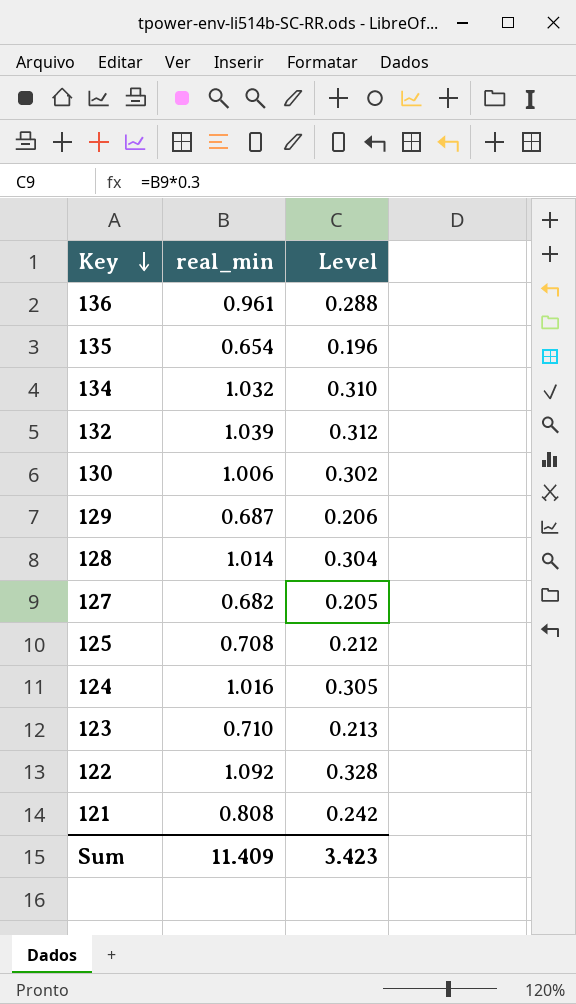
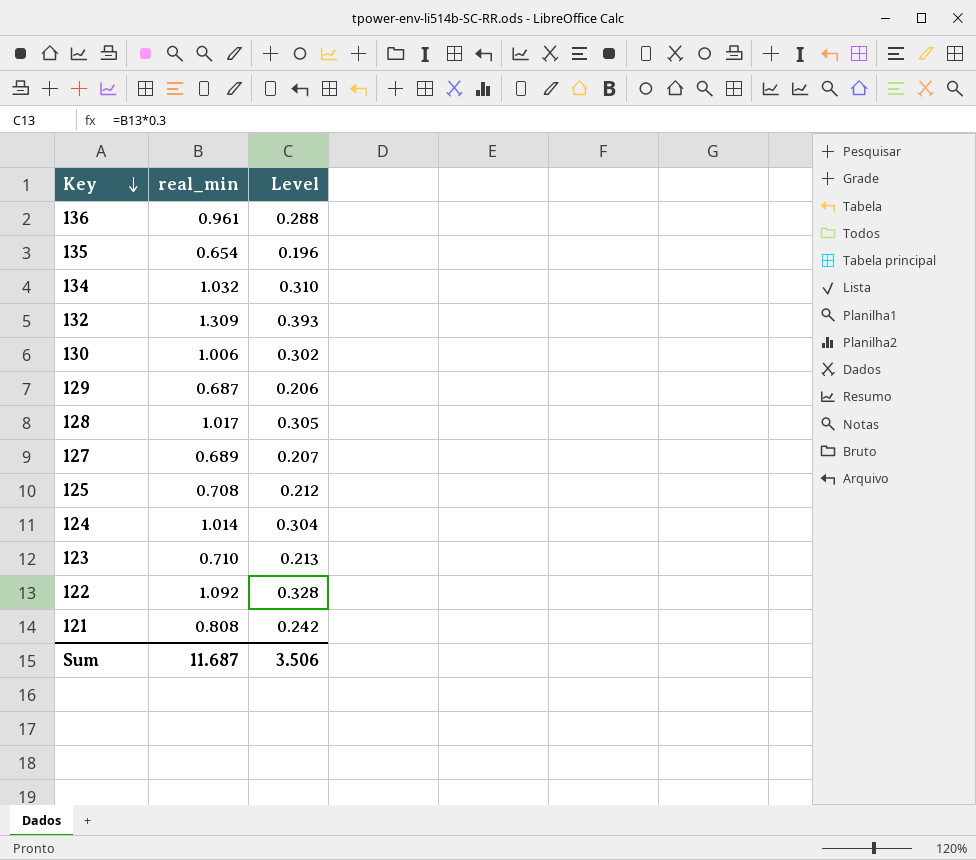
132 | real_min: 1.039 -> 1.309
132 | Level: 0.312 -> 0.393
128 | real_min: 1.014 -> 1.017
128 | Level: 0.304 -> 0.305
127 | real_min: 0.682 -> 0.689
127 | Level: 0.205 -> 0.207
124 | real_min: 1.016 -> 1.014
124 | Level: 0.305 -> 0.304
Sum | real_min: 11.409 -> 11.687
Sum | Level: 3.423 -> 3.506

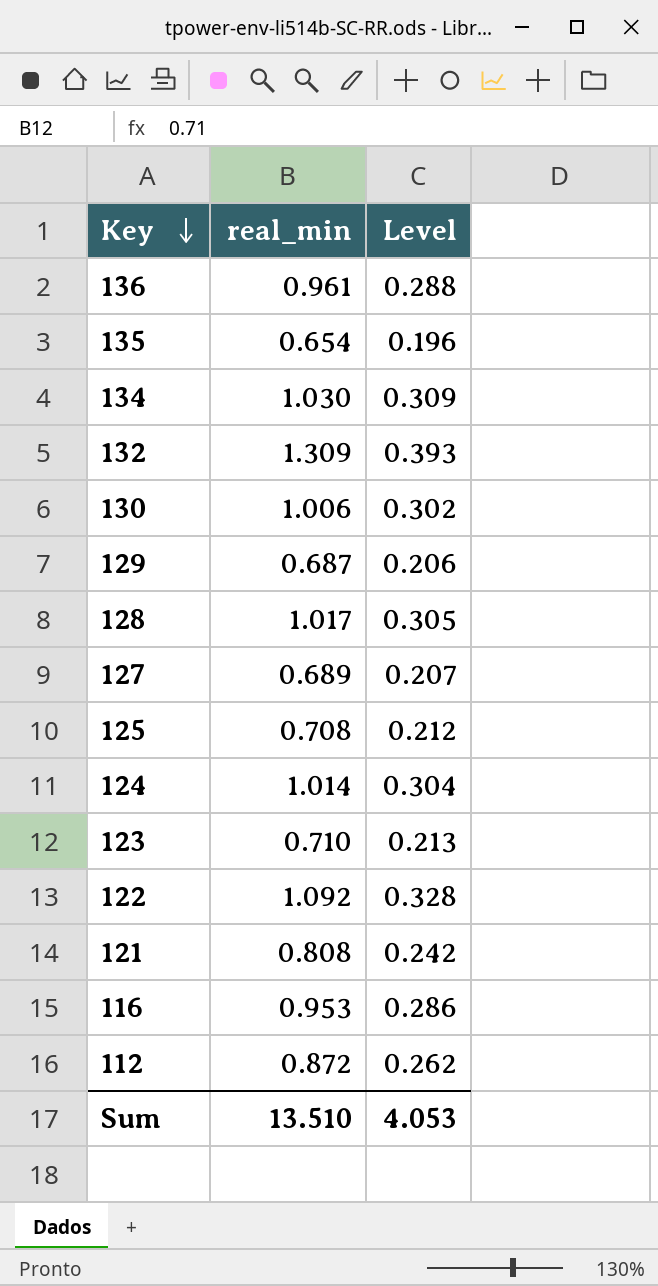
134 | real_min: 1.032 -> 1.030
134 | Level: 0.310 -> 0.309
row 116: none -> 0.953 | 0.286
row 112: none -> 0.872 | 0.262
Sum | real_min: 11.687 -> 13.510
Sum | Level: 3.506 -> 4.053

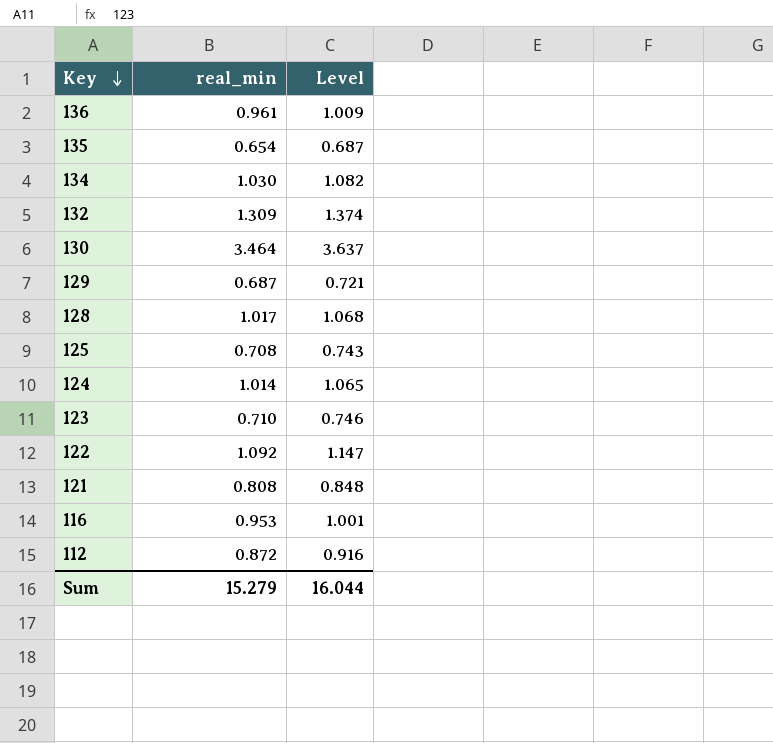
column Level | formula: [real_min] * 0.3 -> [real_min] * 1.05
row 127: 0.689 | 0.207 -> none
130 | real_min: 1.006 -> 3.464
Sum | real_min: 13.510 -> 15.279
Sum | Level: 4.053 -> 16.044

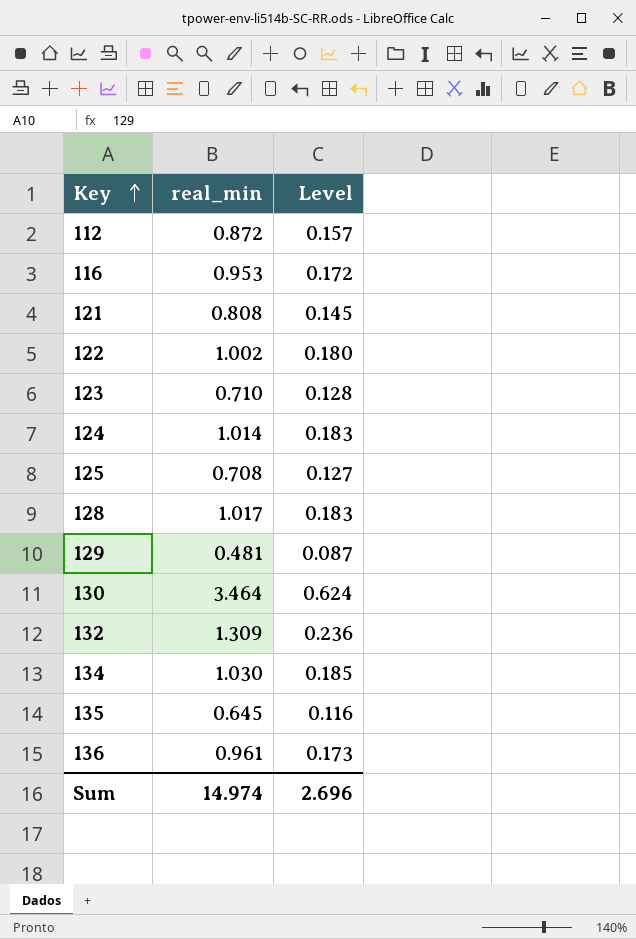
row order: Key descending -> Key ascending
column Level | formula: [real_min] * 1.05 -> [real_min] * 0.18
122 | real_min: 1.092 -> 1.002
129 | real_min: 0.687 -> 0.481
135 | real_min: 0.654 -> 0.645
Sum | real_min: 15.279 -> 14.974
Sum | Level: 16.044 -> 2.696

